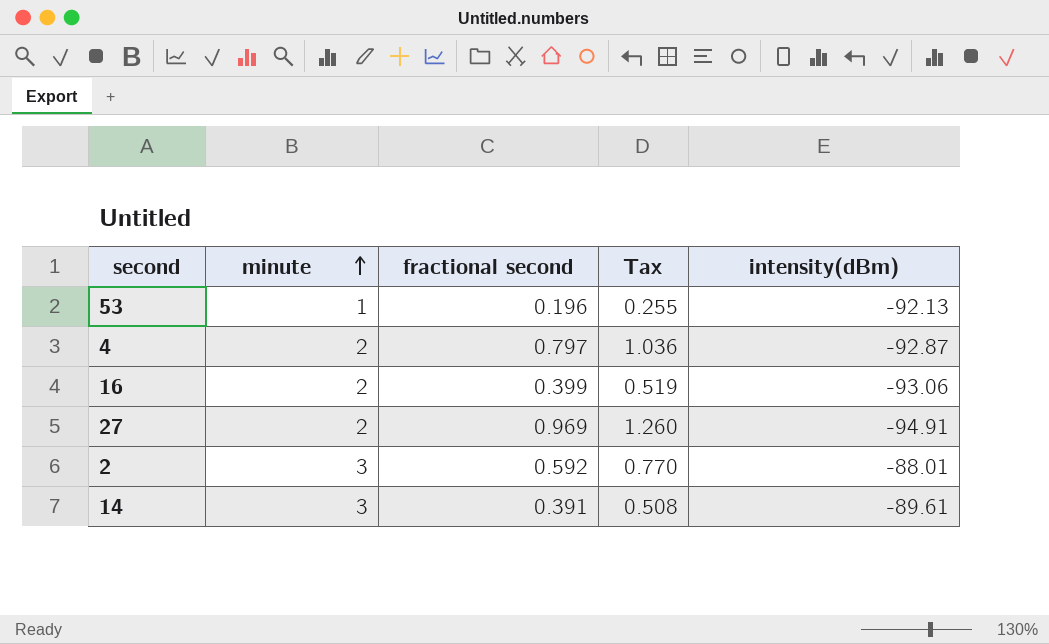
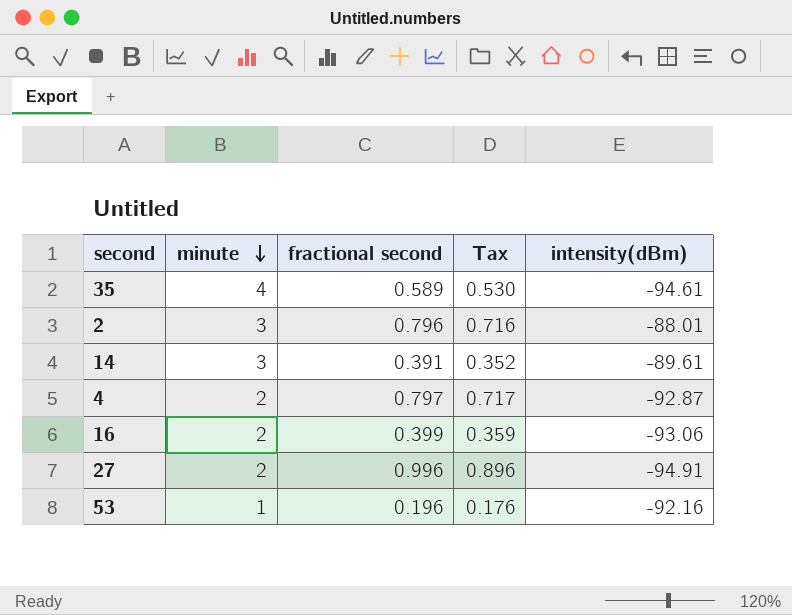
row order: minute ascending -> minute descending
column Tax | formula: [fractional second] * 1.3 -> [fractional second] * 0.9
row 35: none -> 4 | 0.589 | 0.530 | -94.61
2 | fractional second: 0.592 -> 0.796
27 | fractional second: 0.969 -> 0.996
53 | intensity(dBm): -92.13 -> -92.16

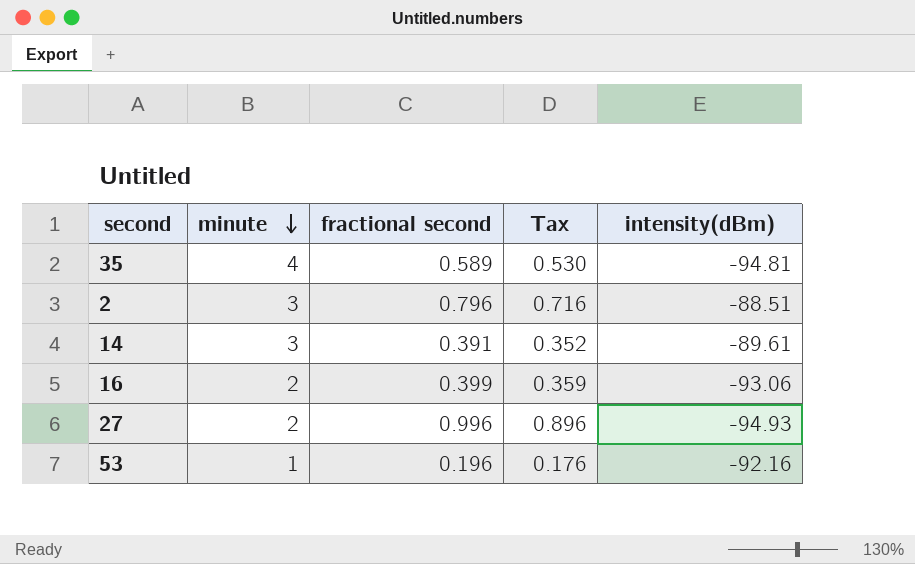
row 4: 2 | 0.797 | 0.717 | -92.87 -> none
35 | intensity(dBm): -94.61 -> -94.81
2 | intensity(dBm): -88.01 -> -88.51
27 | intensity(dBm): -94.91 -> -94.93

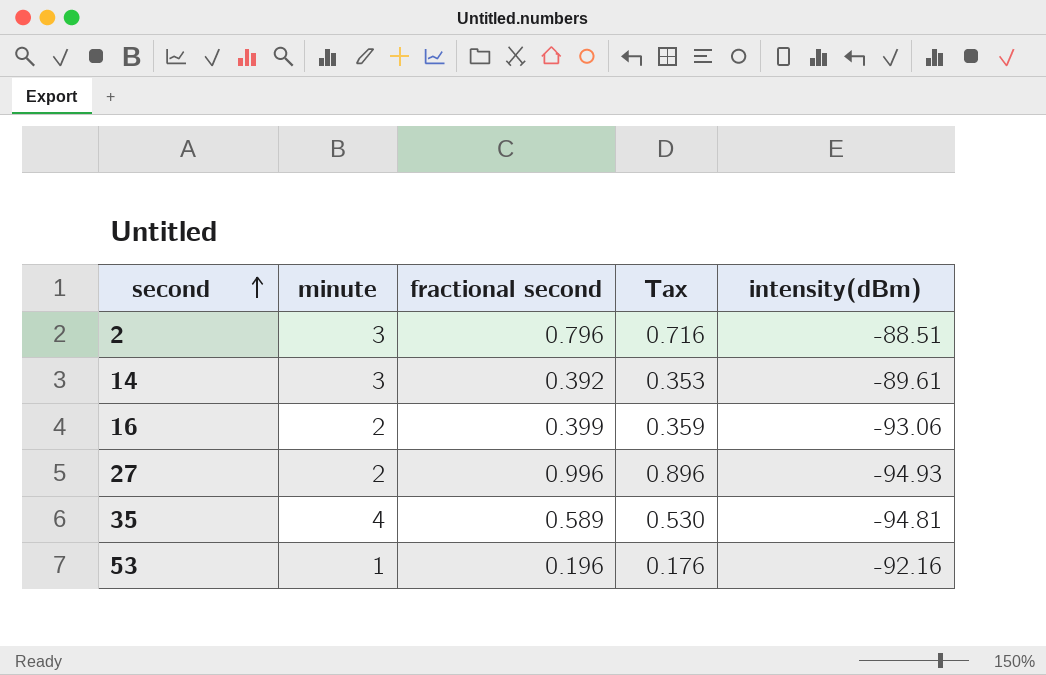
row order: minute descending -> second ascending
14 | fractional second: 0.391 -> 0.392
14 | Tax: 0.352 -> 0.353

